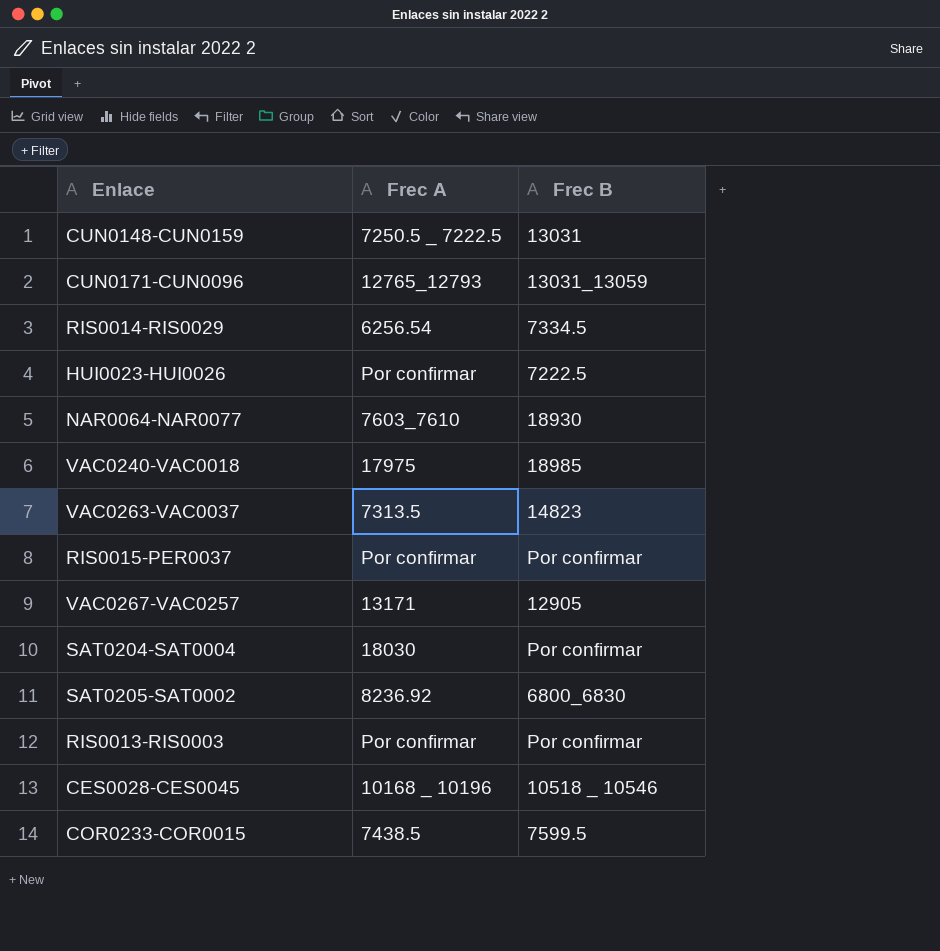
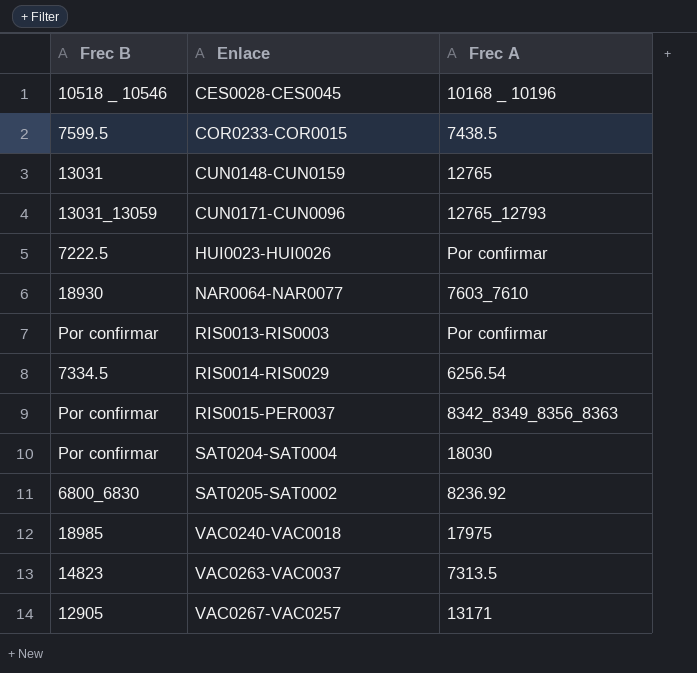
row order: none -> Enlace ascending
column Frec B | position: 3 -> 1
CUN0148-CUN0159 | Frec A: 7250.5 _ 7222.5 -> 12765
RIS0015-PER0037 | Frec A: Por confirmar -> 8342_8349_8356_8363

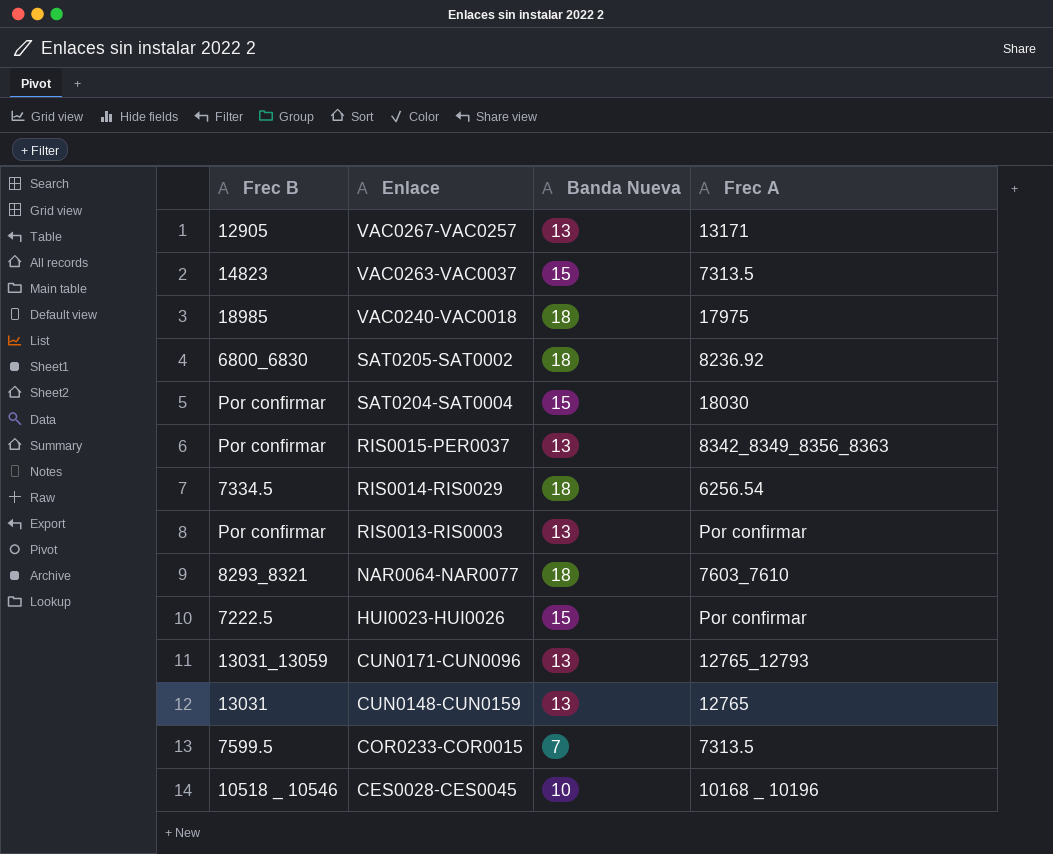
row order: Enlace ascending -> Enlace descending
column Banda Nueva | position: none -> 3
NAR0064-NAR0077 | Frec B: 18930 -> 8293_8321
COR0233-COR0015 | Frec A: 7438.5 -> 7313.5

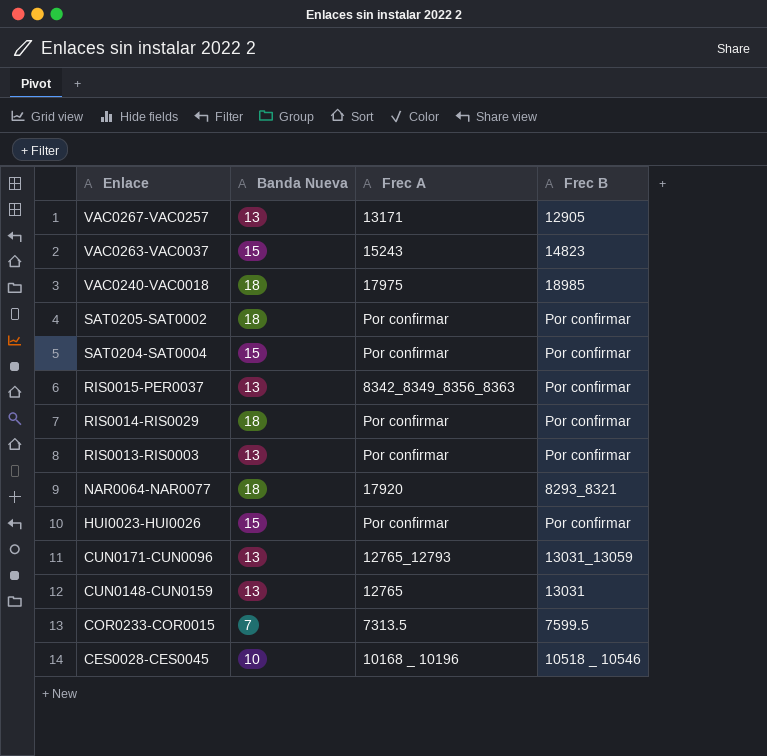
column Frec B | position: 1 -> 4
VAC0263-VAC0037 | Frec A: 7313.5 -> 15243
SAT0205-SAT0002 | Frec A: 8236.92 -> Por confirmar
SAT0205-SAT0002 | Frec B: 6800_6830 -> Por confirmar
SAT0204-SAT0004 | Frec A: 18030 -> Por confirmar
RIS0014-RIS0029 | Frec A: 6256.54 -> Por confirmar
RIS0014-RIS0029 | Frec B: 7334.5 -> Por confirmar
NAR0064-NAR0077 | Frec A: 7603_7610 -> 17920
HUI0023-HUI0026 | Frec B: 7222.5 -> Por confirmar

